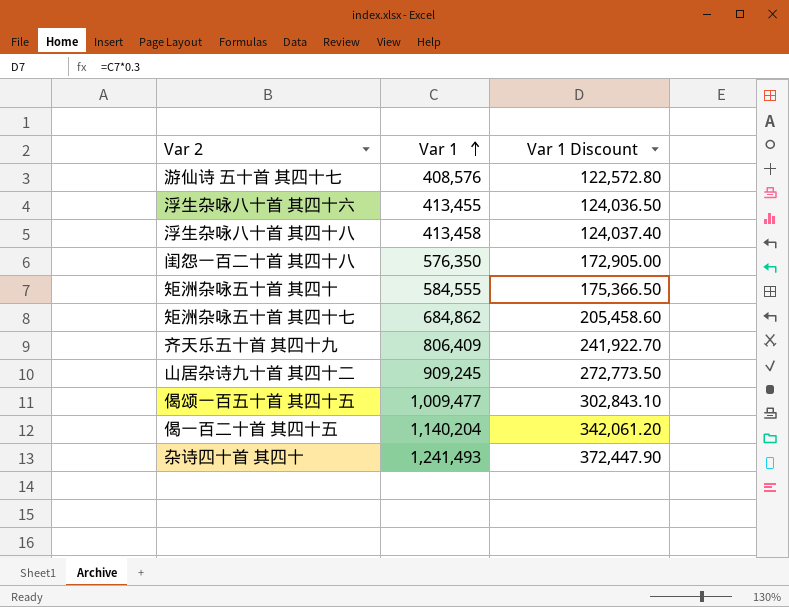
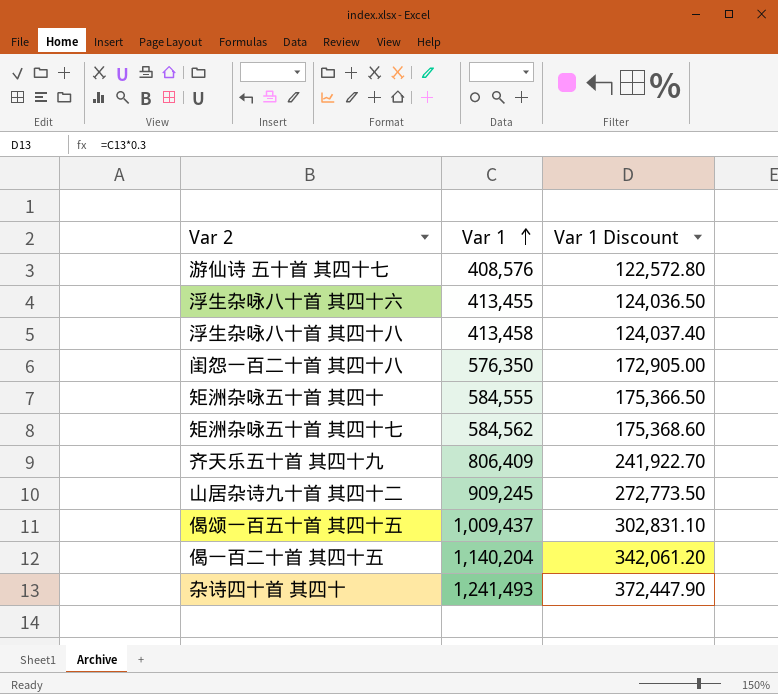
矩洲杂咏五十首 其四十七 | Var 1: 684,862 -> 584,562
矩洲杂咏五十首 其四十七 | Var 1 Discount: 205,458.60 -> 175,368.60
偈颂一百五十首 其四十五 | Var 1: 1,009,477 -> 1,009,437
偈颂一百五十首 其四十五 | Var 1 Discount: 302,843.10 -> 302,831.10

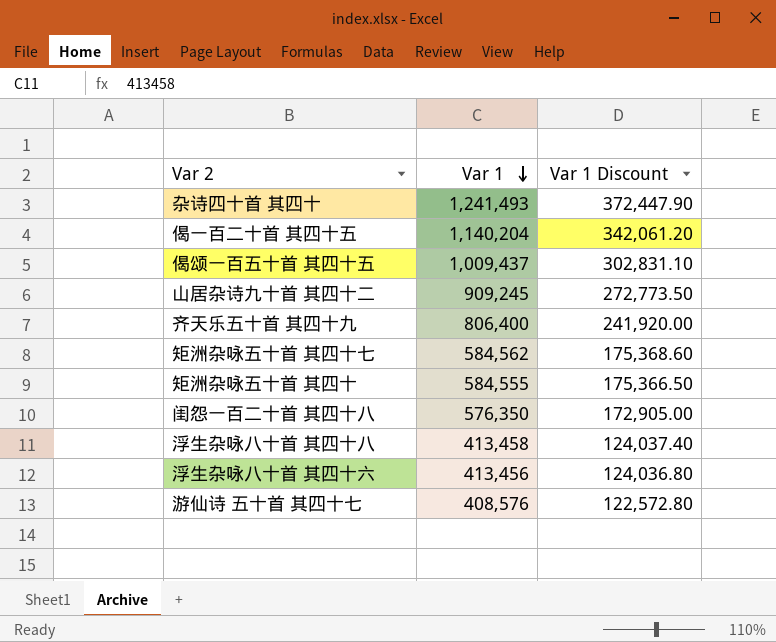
row order: Var 1 ascending -> Var 1 descending
齐天乐五十首 其四十九 | Var 1: 806,409 -> 806,400
齐天乐五十首 其四十九 | Var 1 Discount: 241,922.70 -> 241,920.00
浮生杂咏八十首 其四十六 | Var 1: 413,455 -> 413,456
浮生杂咏八十首 其四十六 | Var 1 Discount: 124,036.50 -> 124,036.80

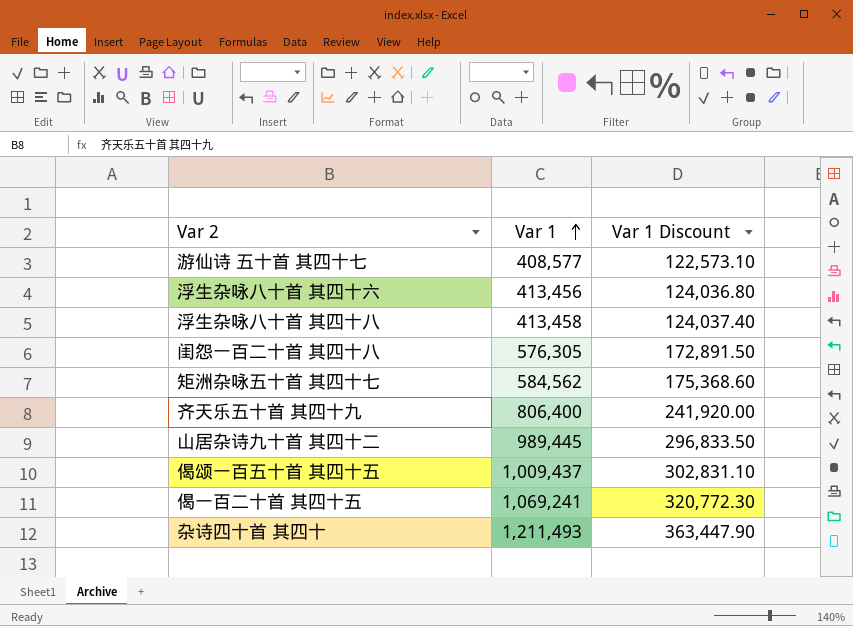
row order: Var 1 descending -> Var 1 ascending
row 矩洲杂咏五十首 其四十: 584,555 | 175,366.50 -> none
游仙诗 五十首 其四十七 | Var 1: 408,576 -> 408,577
游仙诗 五十首 其四十七 | Var 1 Discount: 122,572.80 -> 122,573.10
闺怨一百二十首 其四十八 | Var 1: 576,350 -> 576,305
闺怨一百二十首 其四十八 | Var 1 Discount: 172,905.00 -> 172,891.50
山居杂诗九十首 其四十二 | Var 1: 909,245 -> 989,445
山居杂诗九十首 其四十二 | Var 1 Discount: 272,773.50 -> 296,833.50
偈一百二十首 其四十五 | Var 1: 1,140,204 -> 1,069,241
偈一百二十首 其四十五 | Var 1 Discount: 342,061.20 -> 320,772.30
杂诗四十首 其四十 | Var 1: 1,241,493 -> 1,211,493
杂诗四十首 其四十 | Var 1 Discount: 372,447.90 -> 363,447.90

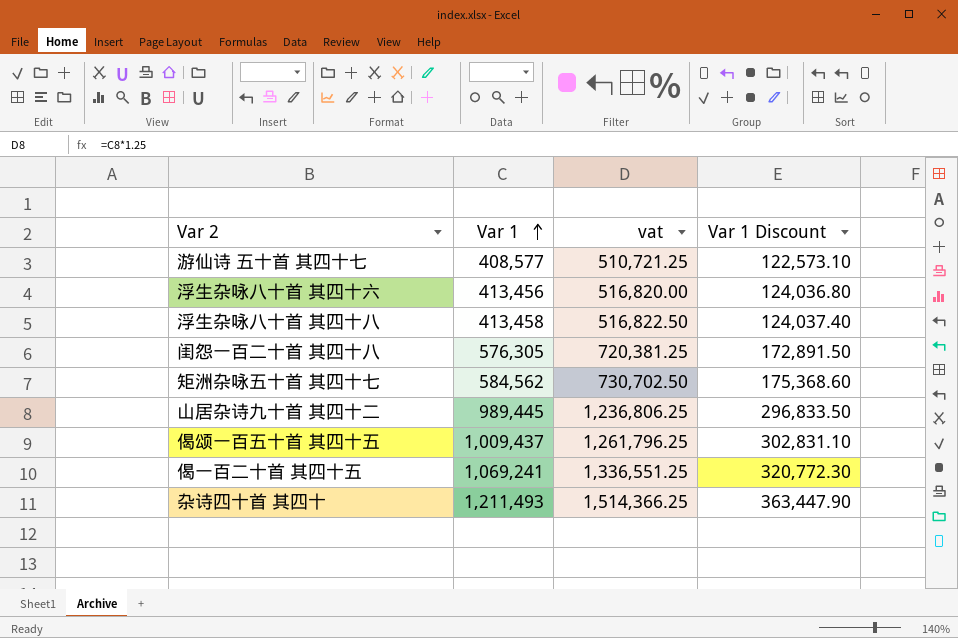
column vat | formula: none -> [Var 1] * 1.25
row 齐天乐五十首 其四十九: 806,400 | 241,920.00 -> none

